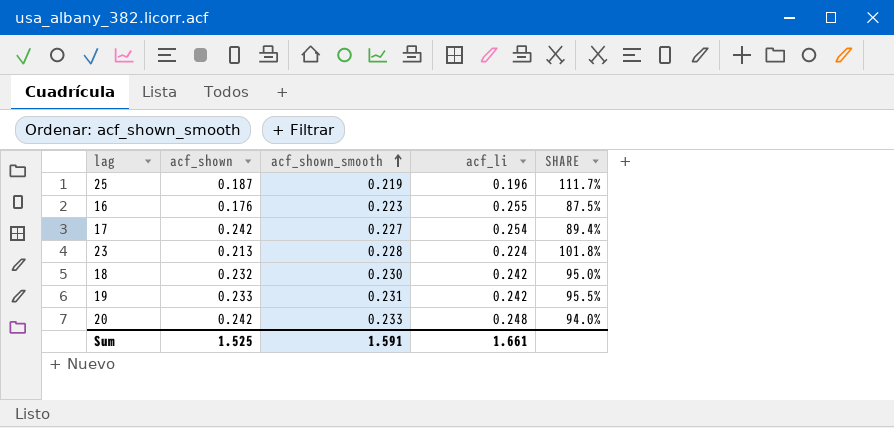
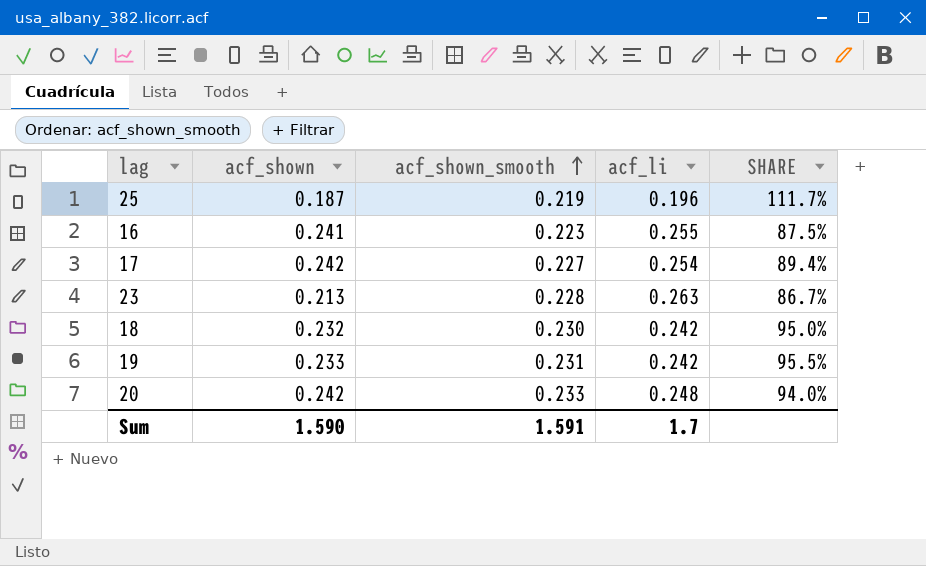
16 | acf_shown: 0.176 -> 0.241
23 | acf_li: 0.224 -> 0.263
23 | SHARE: 101.8% -> 86.7%
Sum | acf_shown: 1.525 -> 1.590
Sum | acf_li: 1.661 -> 1.7

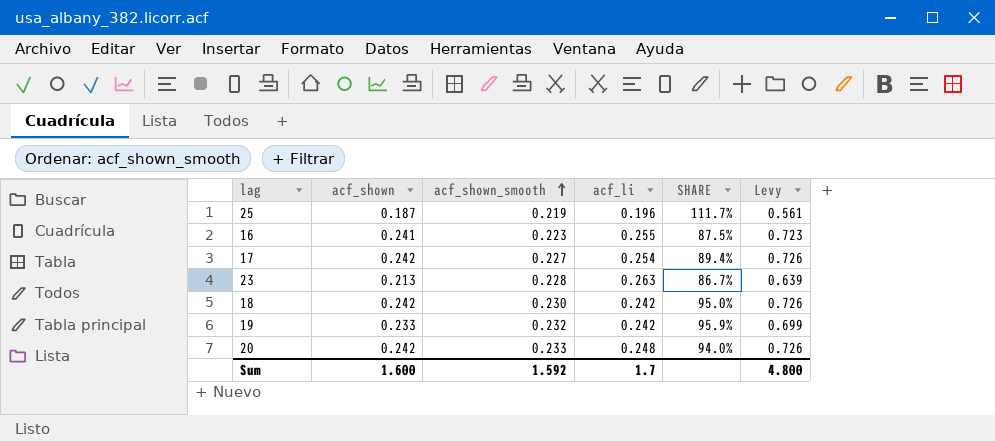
column Levy | formula: none -> [acf_shown] * 3
18 | acf_shown: 0.232 -> 0.242
19 | acf_shown_smooth: 0.231 -> 0.232
19 | SHARE: 95.5% -> 95.9%
Sum | acf_shown: 1.590 -> 1.600
Sum | acf_shown_smooth: 1.591 -> 1.592

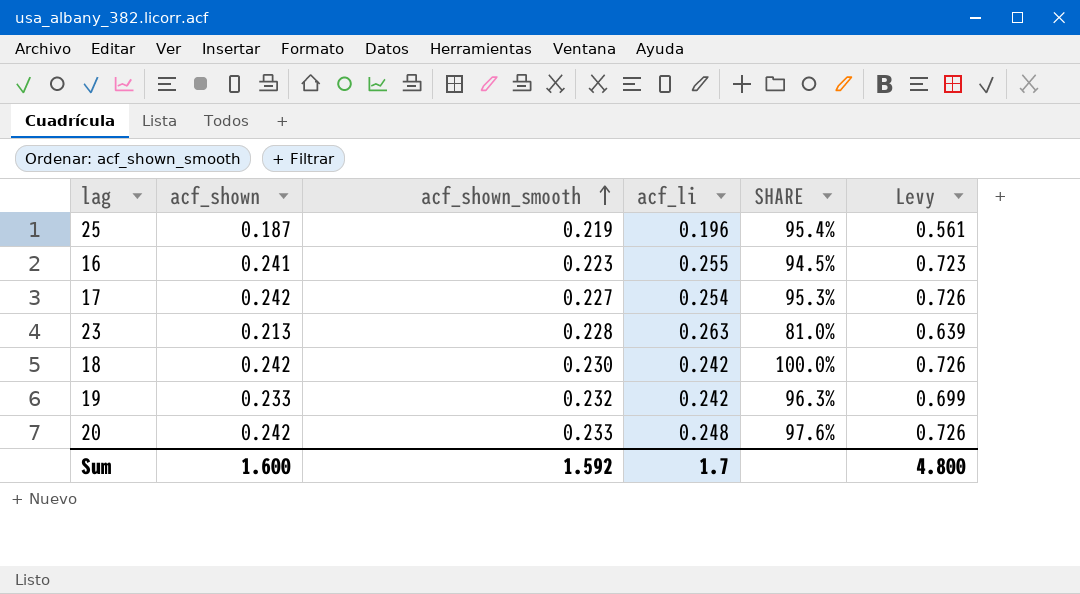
column SHARE | formula: [acf_shown_smooth] / [acf_li] -> [acf_shown] / [acf_li]

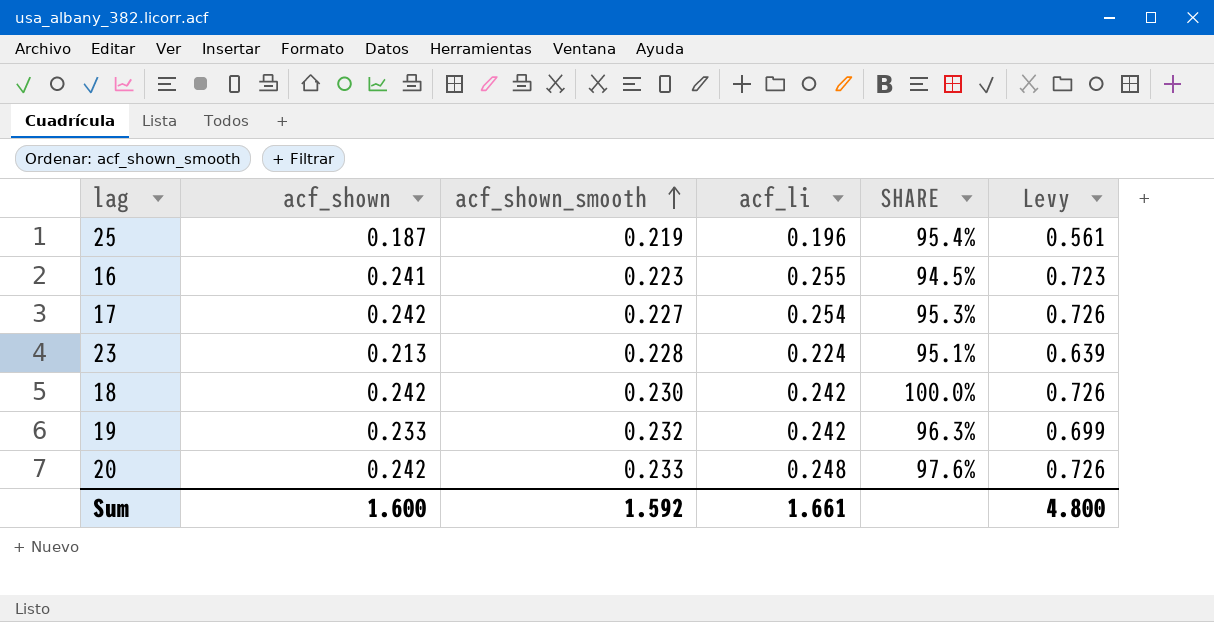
23 | acf_li: 0.263 -> 0.224
23 | SHARE: 81.0% -> 95.1%
Sum | acf_li: 1.7 -> 1.661

